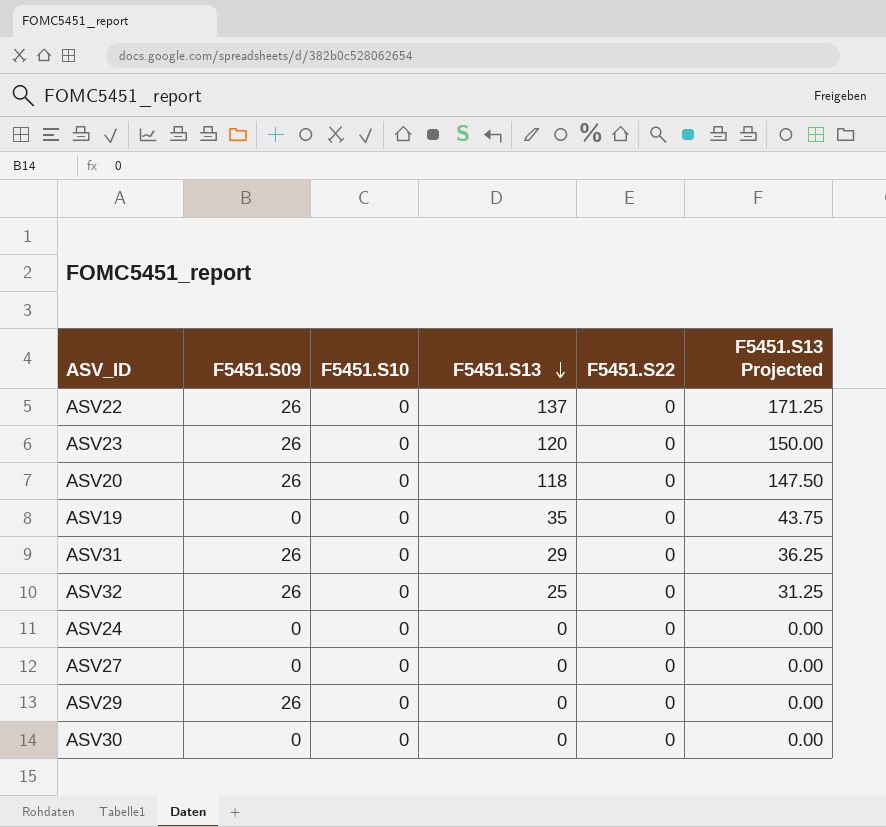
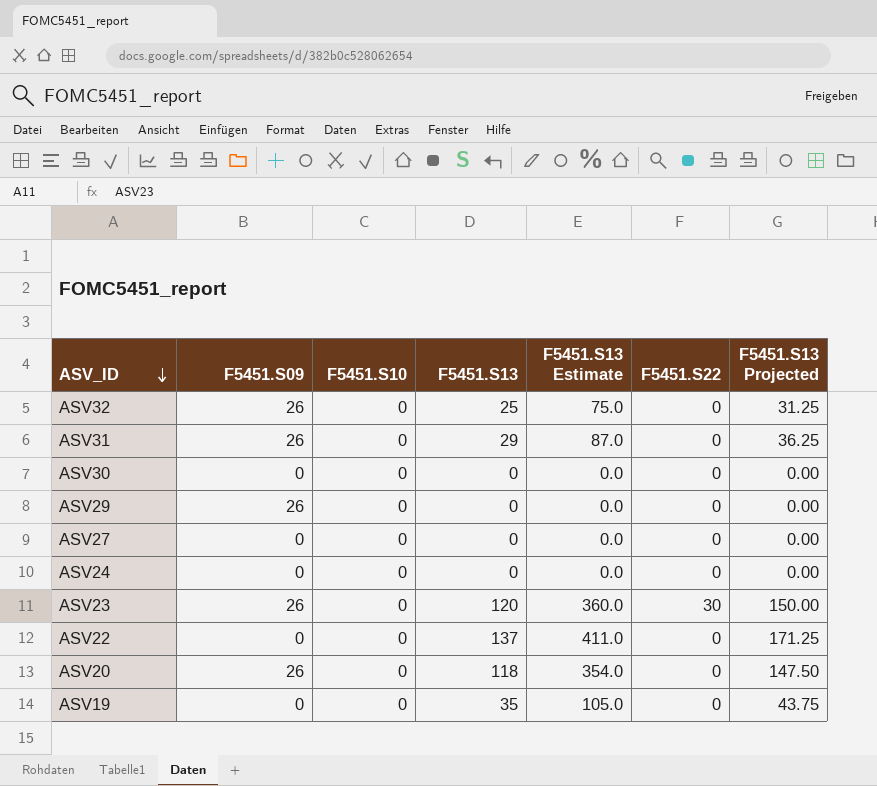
row order: F5451.S13 descending -> ASV_ID descending
column F5451.S13 Estimate | formula: none -> [F5451.S13] * 3
ASV23 | F5451.S22: 0 -> 30
ASV22 | F5451.S09: 26 -> 0

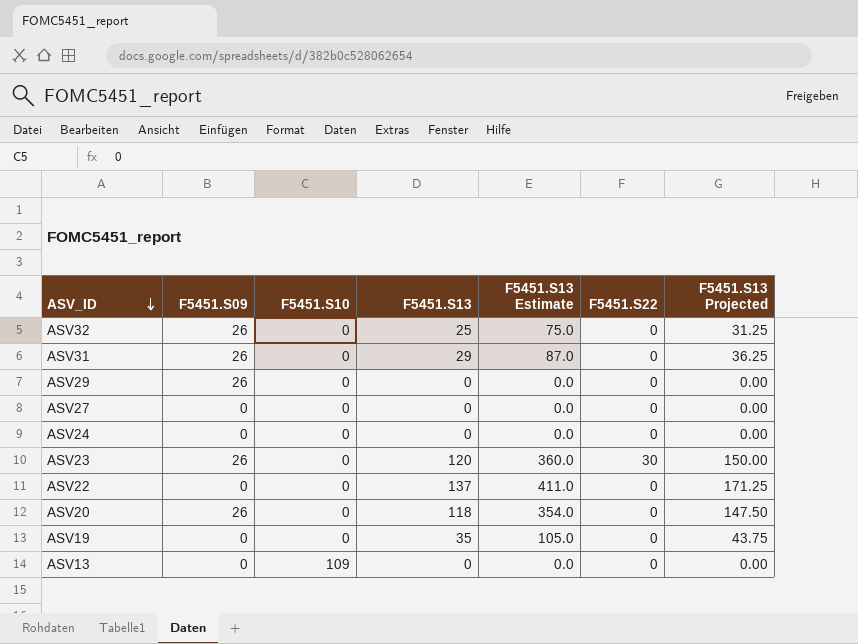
row ASV30: 0 | 0 | 0 | 0.0 | 0 | 0.00 -> none
row ASV13: none -> 0 | 109 | 0 | 0.0 | 0 | 0.00

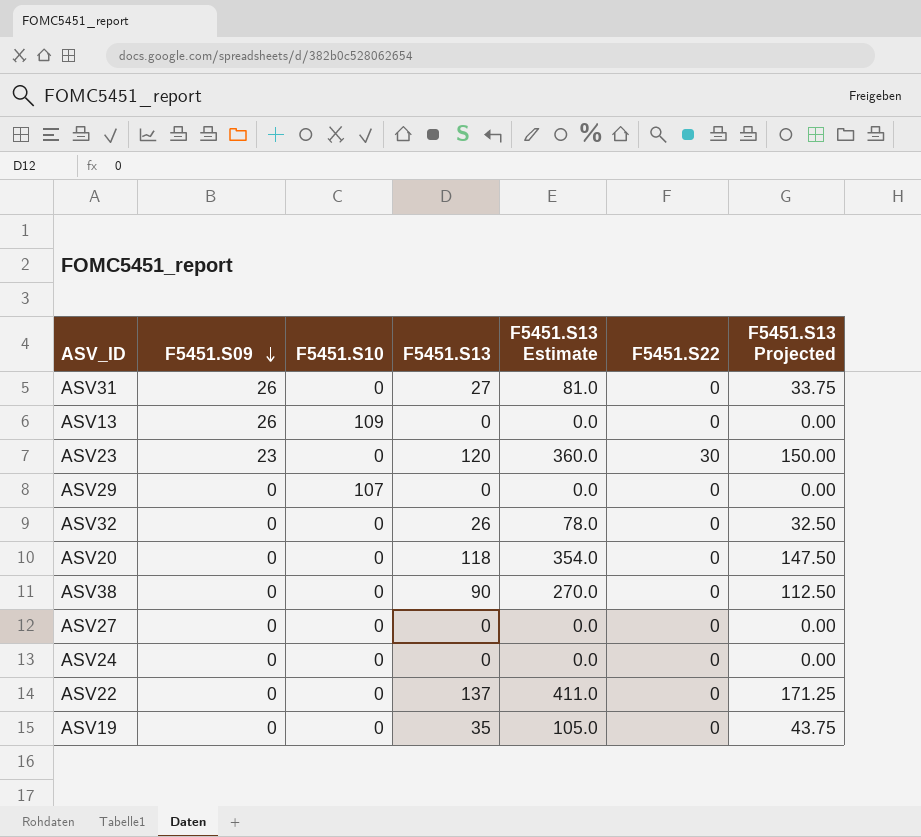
row order: ASV_ID descending -> F5451.S09 descending
ASV31 | F5451.S13: 29 -> 27
ASV31 | F5451.S13 Estimate: 87.0 -> 81.0
ASV31 | F5451.S13 Projected: 36.25 -> 33.75
ASV13 | F5451.S09: 0 -> 26
ASV23 | F5451.S09: 26 -> 23
ASV29 | F5451.S09: 26 -> 0
ASV29 | F5451.S10: 0 -> 107
ASV32 | F5451.S09: 26 -> 0
ASV32 | F5451.S13: 25 -> 26
ASV32 | F5451.S13 Estimate: 75.0 -> 78.0
ASV32 | F5451.S13 Projected: 31.25 -> 32.50
ASV20 | F5451.S09: 26 -> 0
row ASV38: none -> 0 | 0 | 90 | 270.0 | 0 | 112.50

